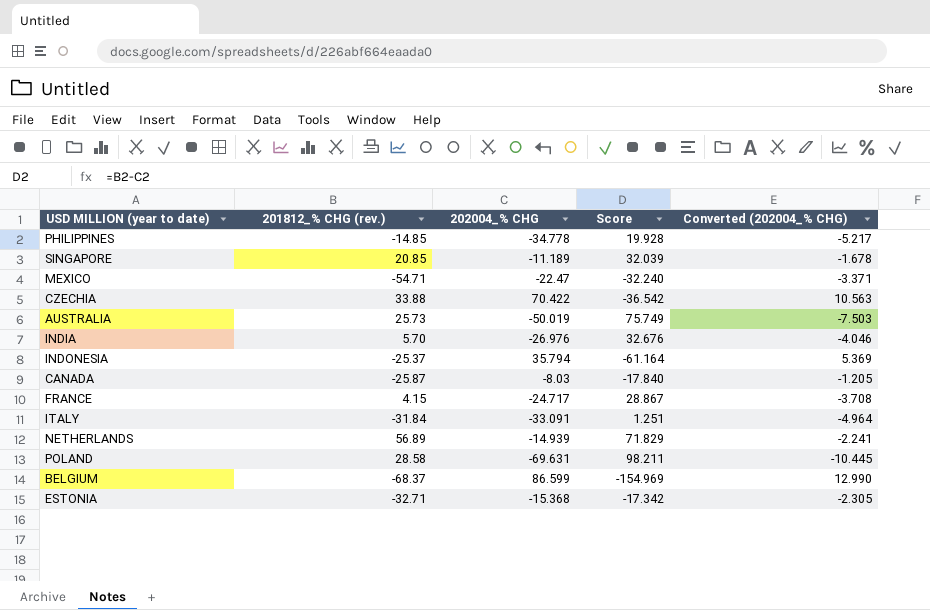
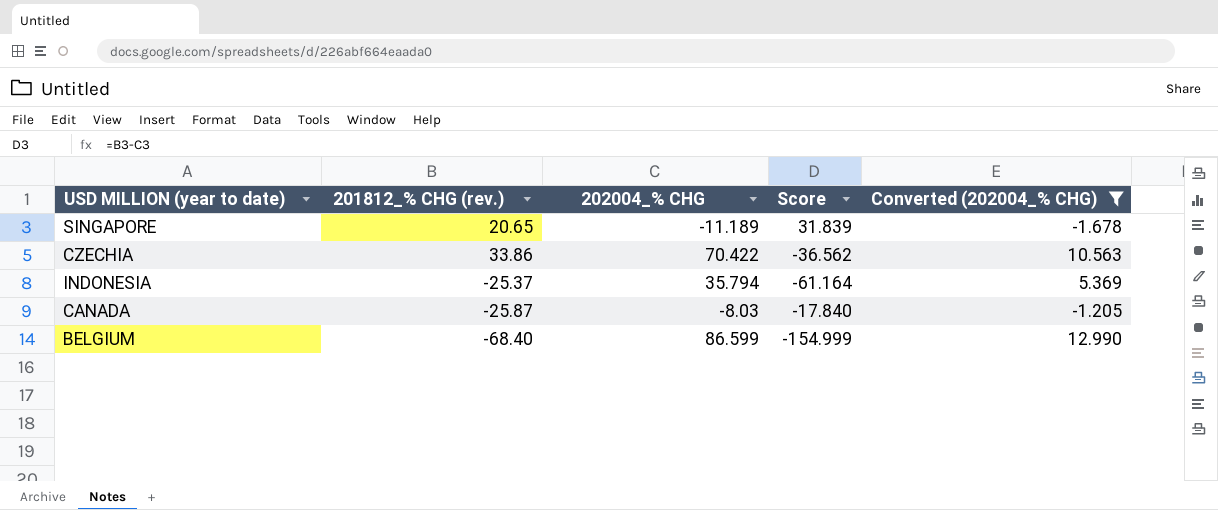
filter: none -> Converted (202004_% CHG) >= -1.678
SINGAPORE | 201812_% CHG (rev.): 20.85 -> 20.65
SINGAPORE | Score: 32.039 -> 31.839
CZECHIA | 201812_% CHG (rev.): 33.88 -> 33.86
CZECHIA | Score: -36.542 -> -36.562
BELGIUM | 201812_% CHG (rev.): -68.37 -> -68.40
BELGIUM | Score: -154.969 -> -154.999

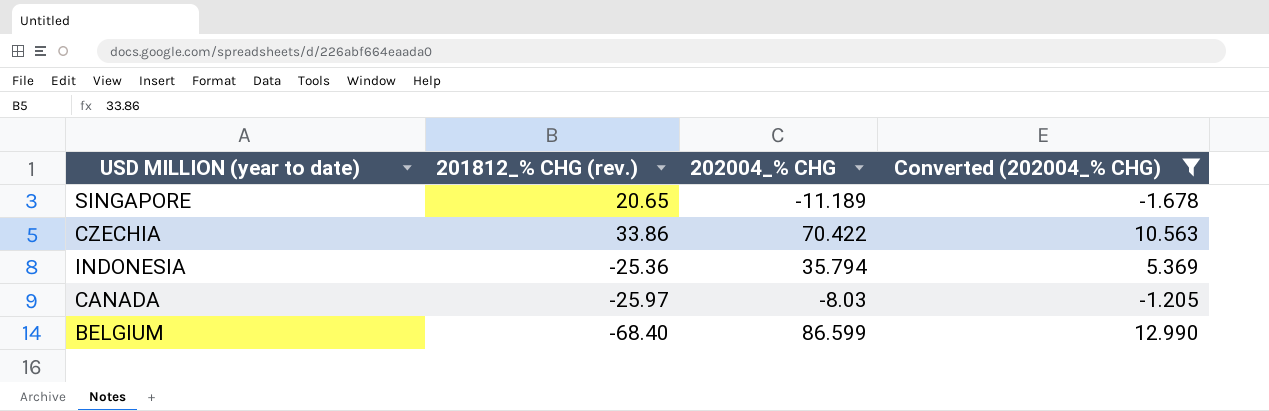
column Score | formula: [201812_% CHG (rev.)] - [202004_% CHG] -> none
INDONESIA | 201812_% CHG (rev.): -25.37 -> -25.36
CANADA | 201812_% CHG (rev.): -25.87 -> -25.97

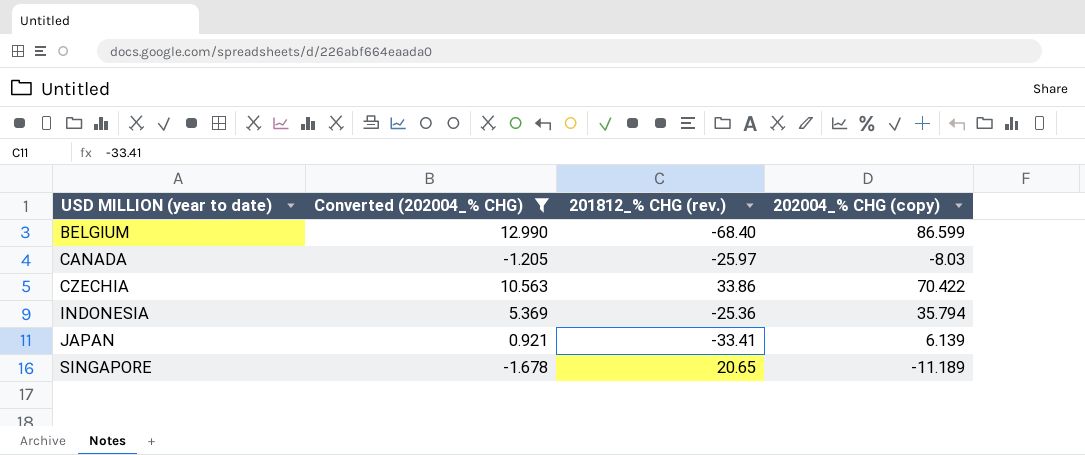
row order: none -> USD MILLION (year to date) ascending
column Converted (202004_% CHG) | position: 4 -> 2
column name: 202004_% CHG -> 202004_% CHG (copy)
row JAPAN: none -> 0.921 | -33.41 | 6.139

